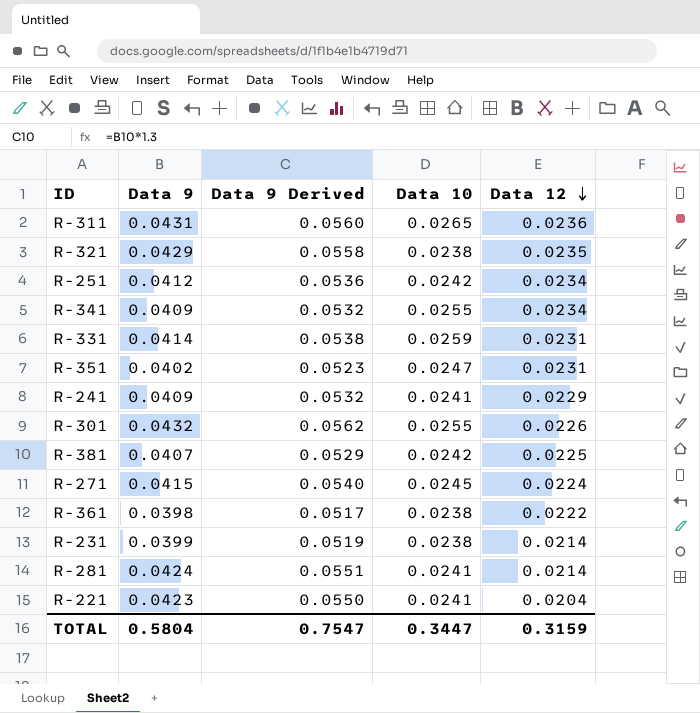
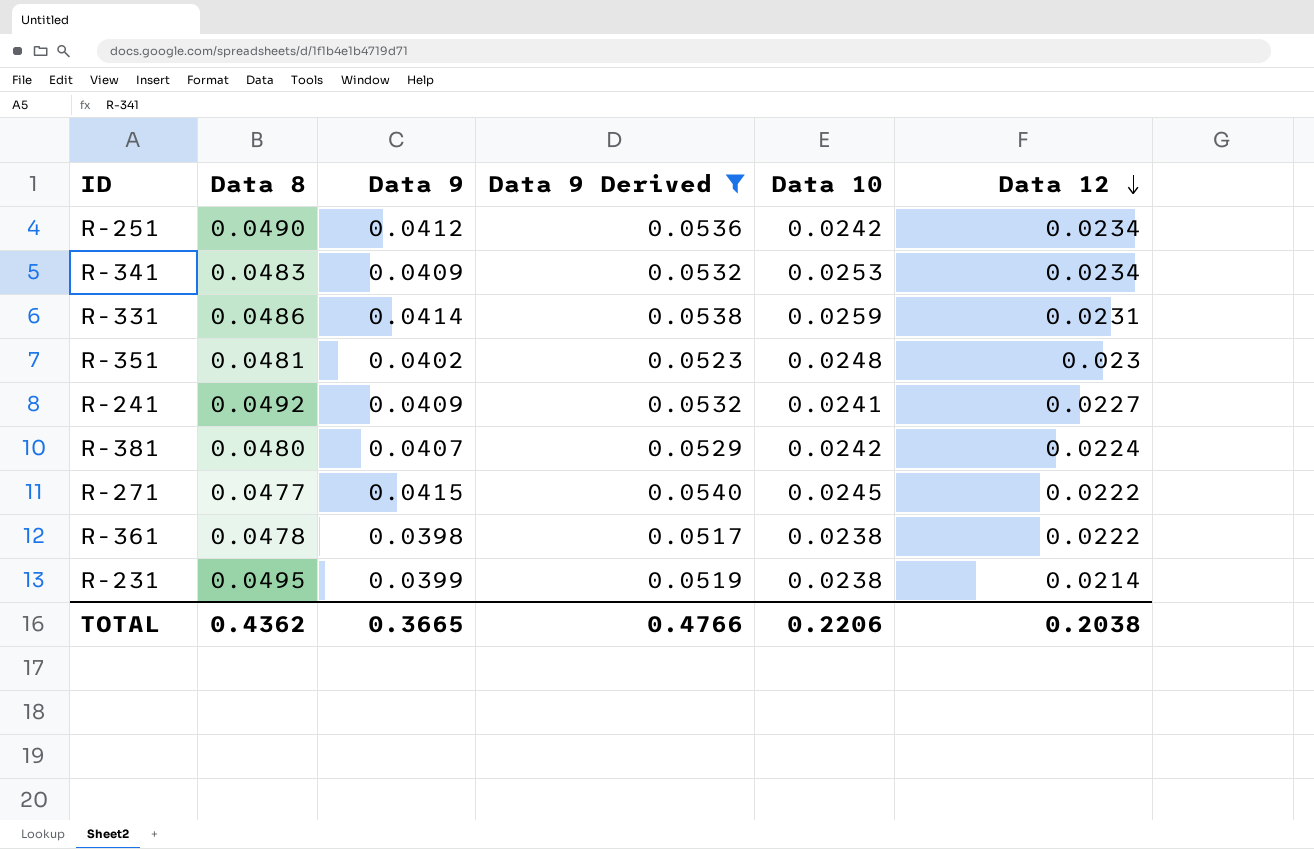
filter: none -> Data 9 Derived <= 0.0540
column Data 8 | position: none -> 2
R-341 | Data 10: 0.0255 -> 0.0253
R-351 | Data 10: 0.0247 -> 0.0248
R-351 | Data 12: 0.0231 -> 0.023
R-241 | Data 12: 0.0229 -> 0.0227
R-381 | Data 12: 0.0225 -> 0.0224
R-271 | Data 12: 0.0224 -> 0.0222
TOTAL | Data 9: 0.5804 -> 0.3665
TOTAL | Data 9 Derived: 0.7547 -> 0.4766
TOTAL | Data 10: 0.3447 -> 0.2206
TOTAL | Data 12: 0.3159 -> 0.2038

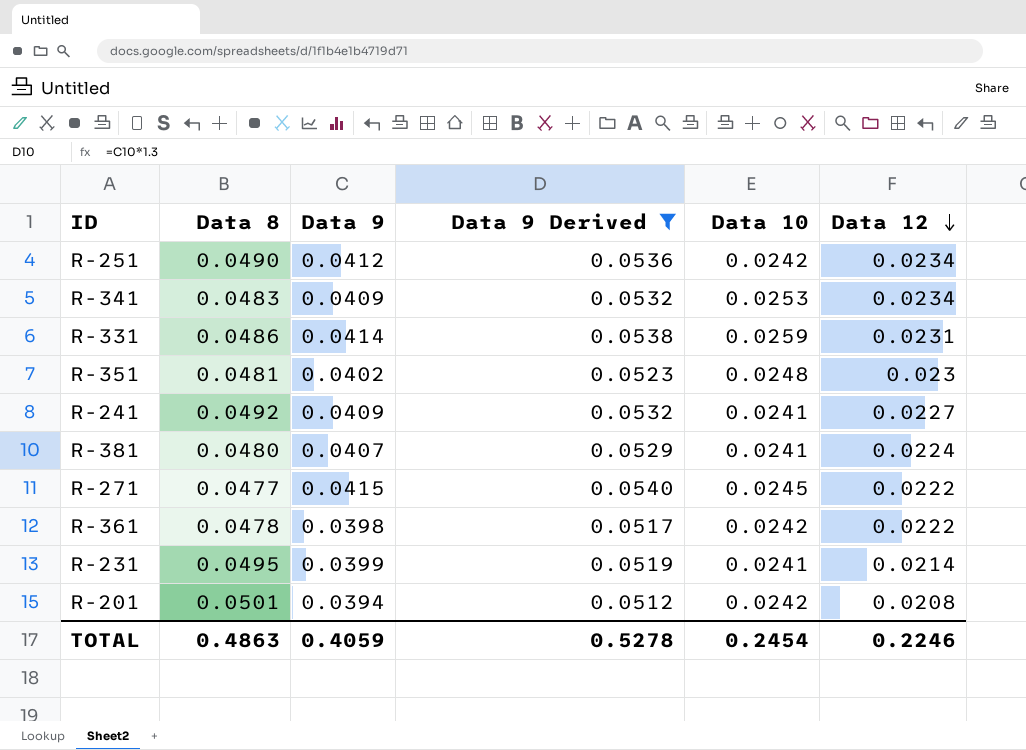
R-381 | Data 10: 0.0242 -> 0.0241
R-361 | Data 10: 0.0238 -> 0.0242
R-231 | Data 10: 0.0238 -> 0.0241
row R-201: none -> 0.0501 | 0.0394 | 0.0512 | 0.0242 | 0.0208
TOTAL | Data 8: 0.4362 -> 0.4863
TOTAL | Data 9: 0.3665 -> 0.4059
TOTAL | Data 9 Derived: 0.4766 -> 0.5278
TOTAL | Data 10: 0.2206 -> 0.2454
TOTAL | Data 12: 0.2038 -> 0.2246

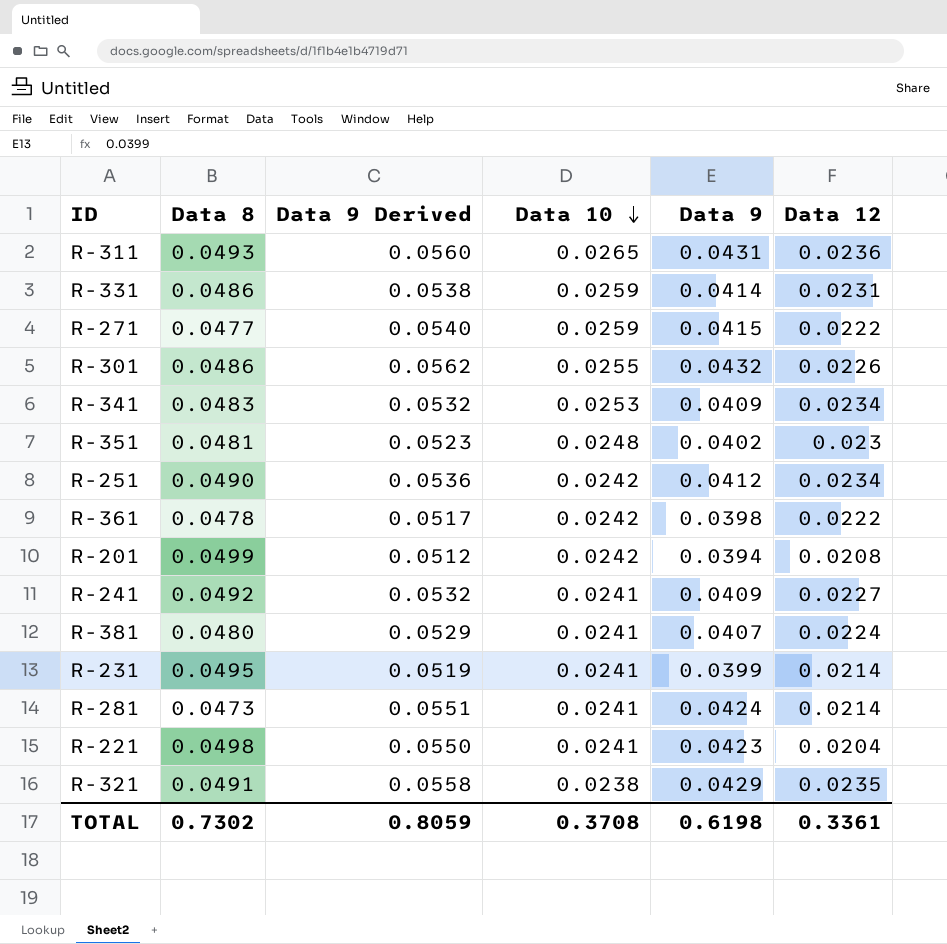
filter: Data 9 Derived <= 0.0540 -> none
row order: Data 12 descending -> Data 10 descending
column Data 9 | position: 3 -> 5
R-271 | Data 10: 0.0245 -> 0.0259
R-201 | Data 8: 0.0501 -> 0.0499
TOTAL | Data 8: 0.4863 -> 0.7302
TOTAL | Data 9 Derived: 0.5278 -> 0.8059
TOTAL | Data 10: 0.2454 -> 0.3708
TOTAL | Data 9: 0.4059 -> 0.6198
TOTAL | Data 12: 0.2246 -> 0.3361

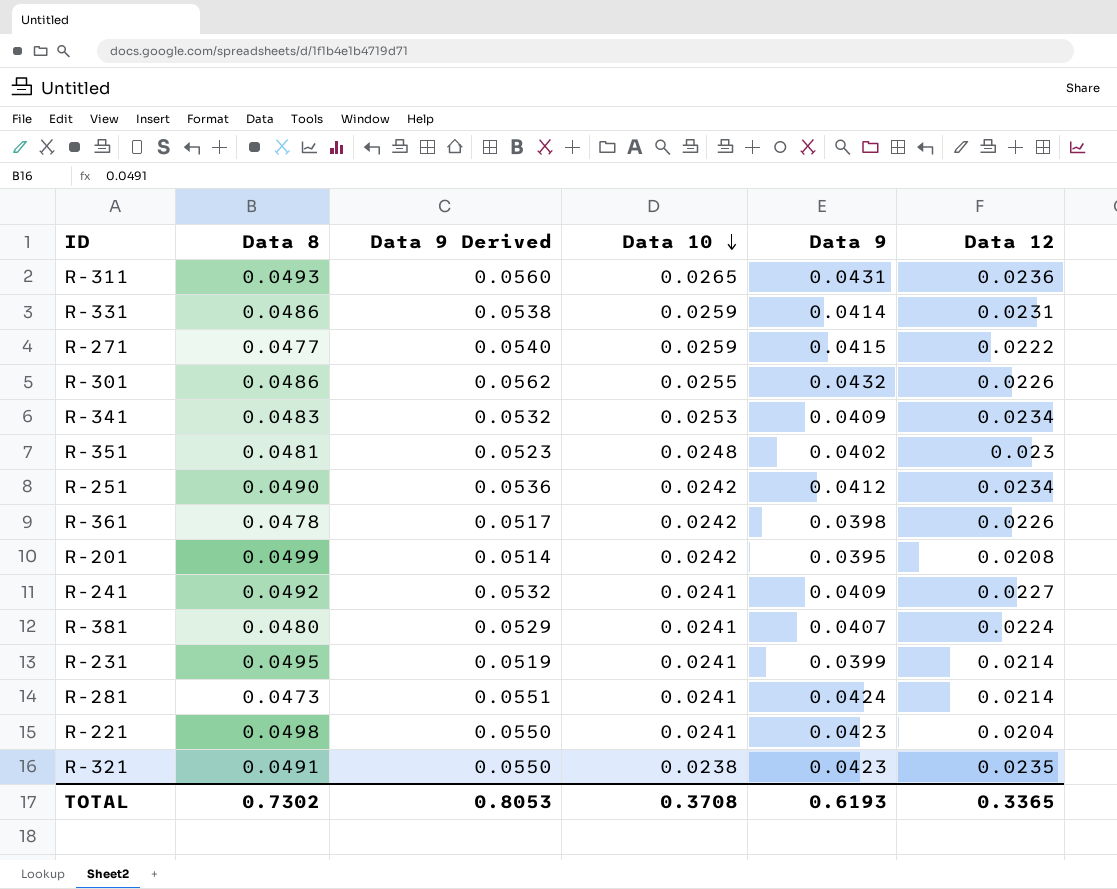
R-361 | Data 12: 0.0222 -> 0.0226
R-201 | Data 9 Derived: 0.0512 -> 0.0514
R-201 | Data 9: 0.0394 -> 0.0395
R-321 | Data 9 Derived: 0.0558 -> 0.0550
R-321 | Data 9: 0.0429 -> 0.0423
TOTAL | Data 9 Derived: 0.8059 -> 0.8053
TOTAL | Data 9: 0.6198 -> 0.6193
TOTAL | Data 12: 0.3361 -> 0.3365

